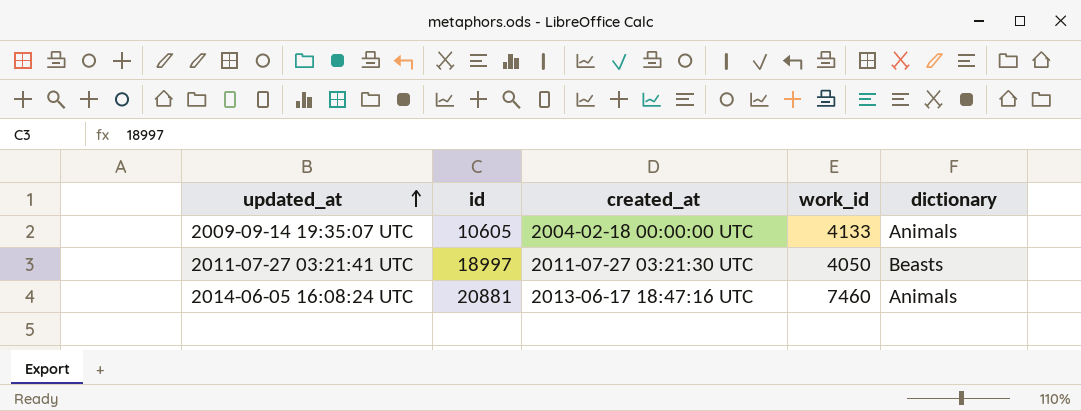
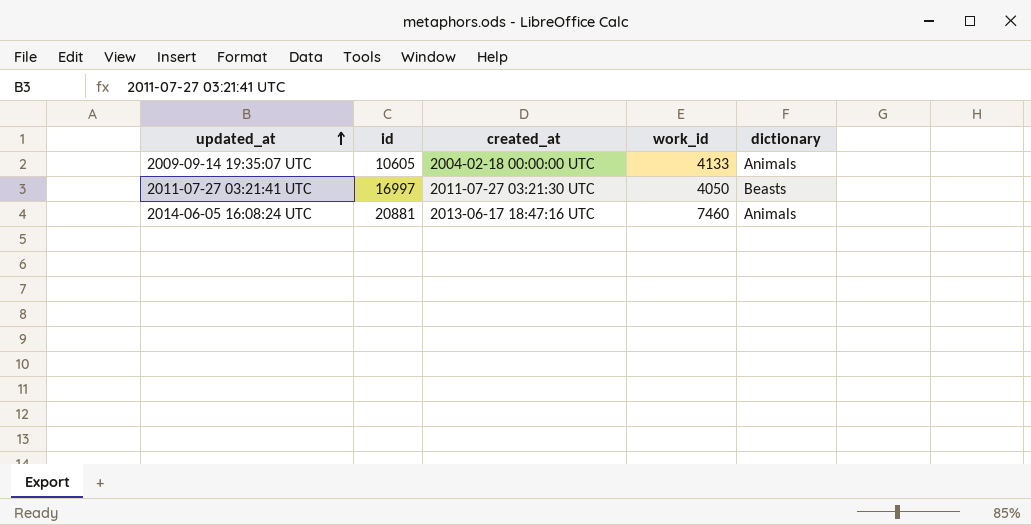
2011-07-27 03:21:41 UTC | id: 18997 -> 16997

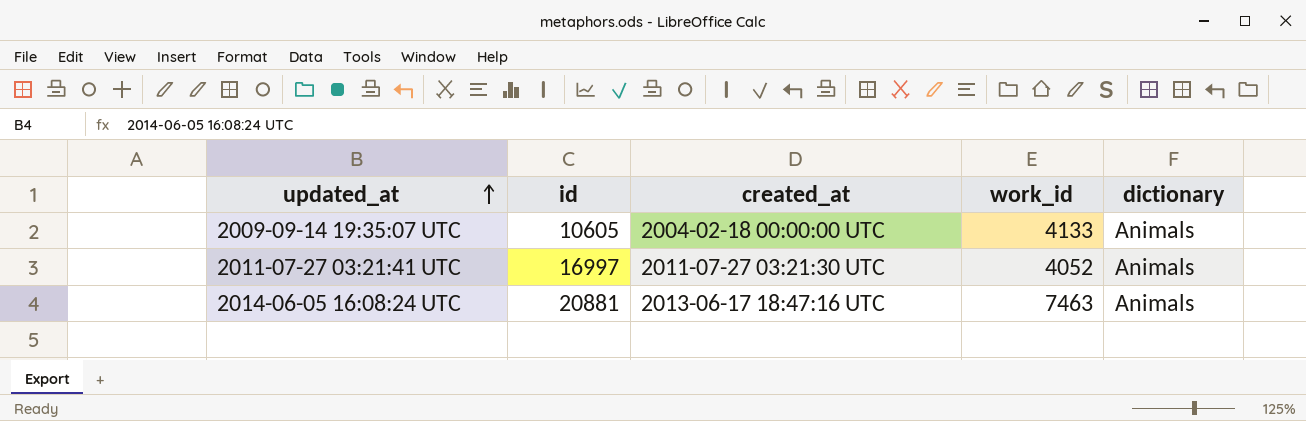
2011-07-27 03:21:41 UTC | work_id: 4050 -> 4052
2011-07-27 03:21:41 UTC | dictionary: Beasts -> Animals
2014-06-05 16:08:24 UTC | work_id: 7460 -> 7463

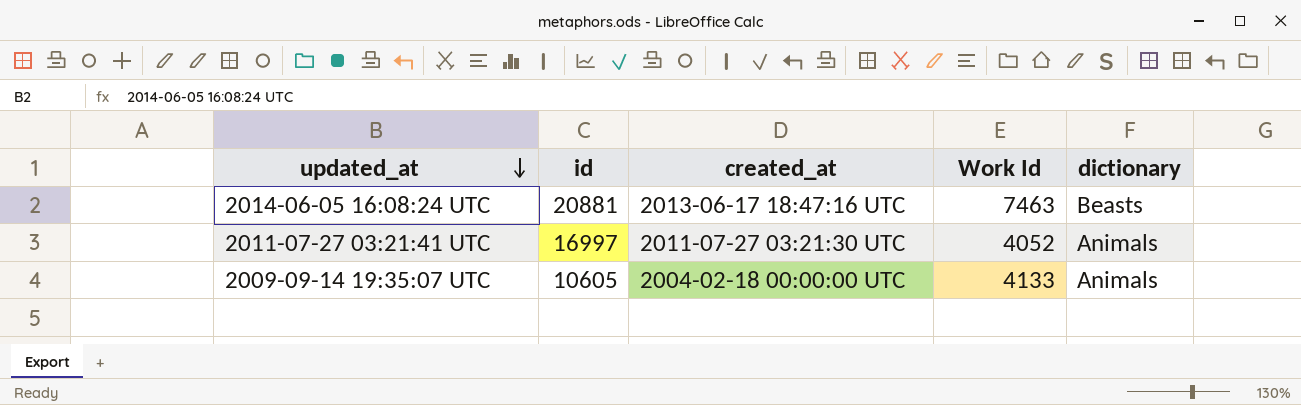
row order: updated_at ascending -> updated_at descending
column name: work_id -> Work Id
2014-06-05 16:08:24 UTC | dictionary: Animals -> Beasts

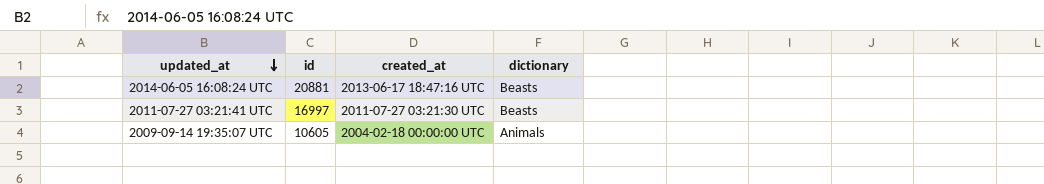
column Work Id | position: 4 -> none
2011-07-27 03:21:41 UTC | dictionary: Animals -> Beasts

